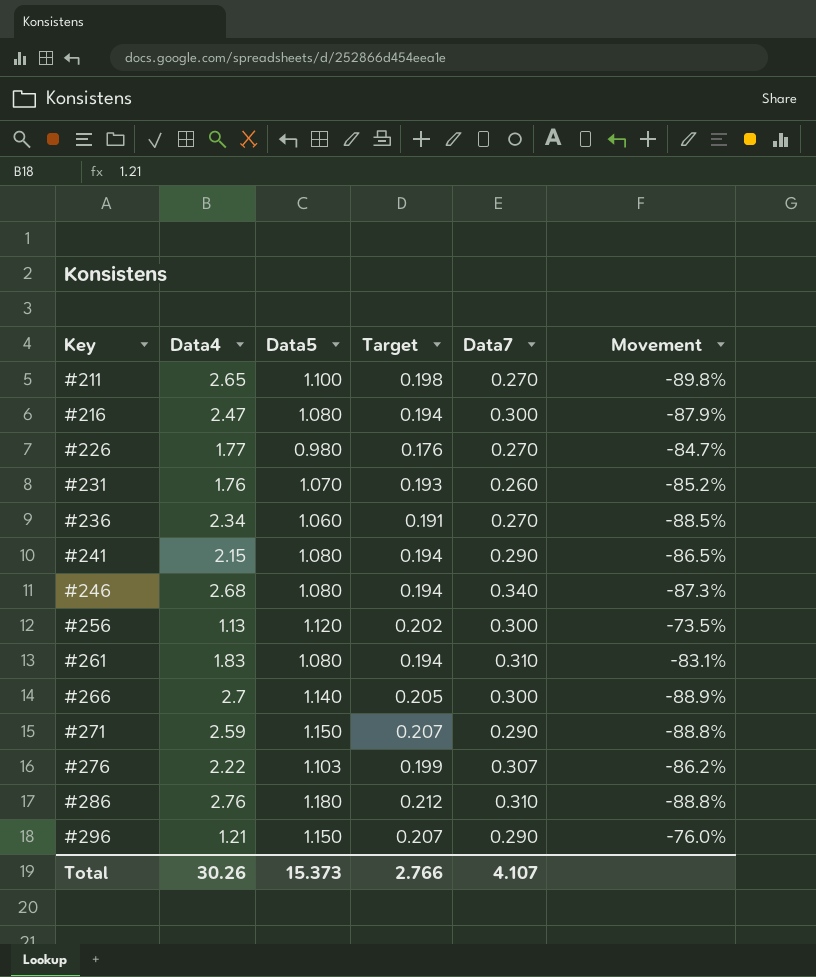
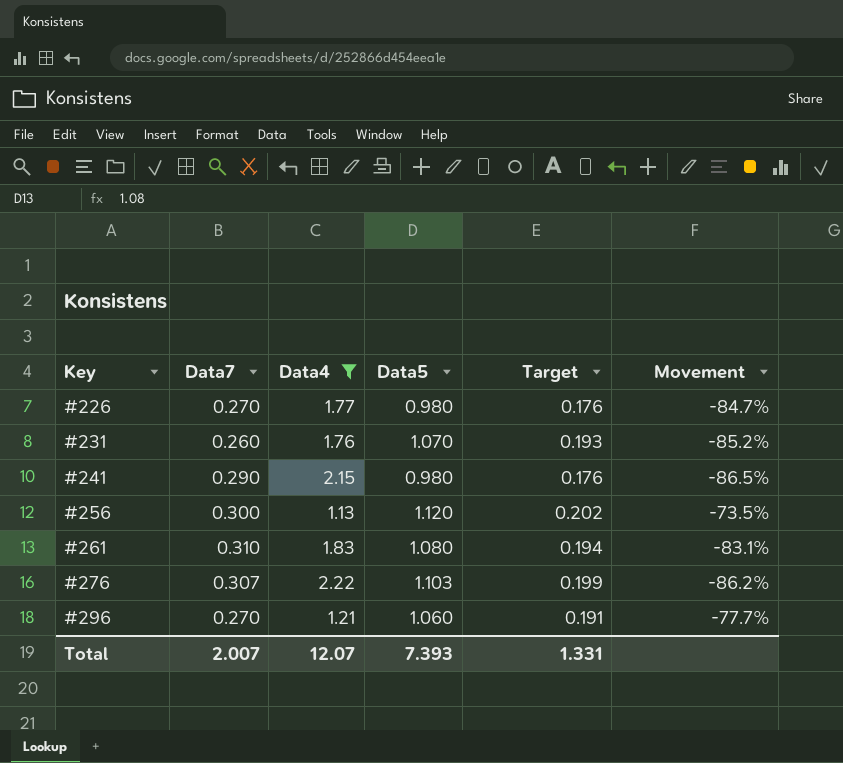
filter: none -> Data4 <= 2.22
column Data7 | position: 5 -> 2
#241 | Data5: 1.080 -> 0.980
#241 | Target: 0.194 -> 0.176
#296 | Data7: 0.290 -> 0.270
#296 | Data5: 1.150 -> 1.060
#296 | Target: 0.207 -> 0.191
#296 | Movement: -76.0% -> -77.7%
Total | Data7: 4.107 -> 2.007
Total | Data4: 30.26 -> 12.07
Total | Data5: 15.373 -> 7.393
Total | Target: 2.766 -> 1.331

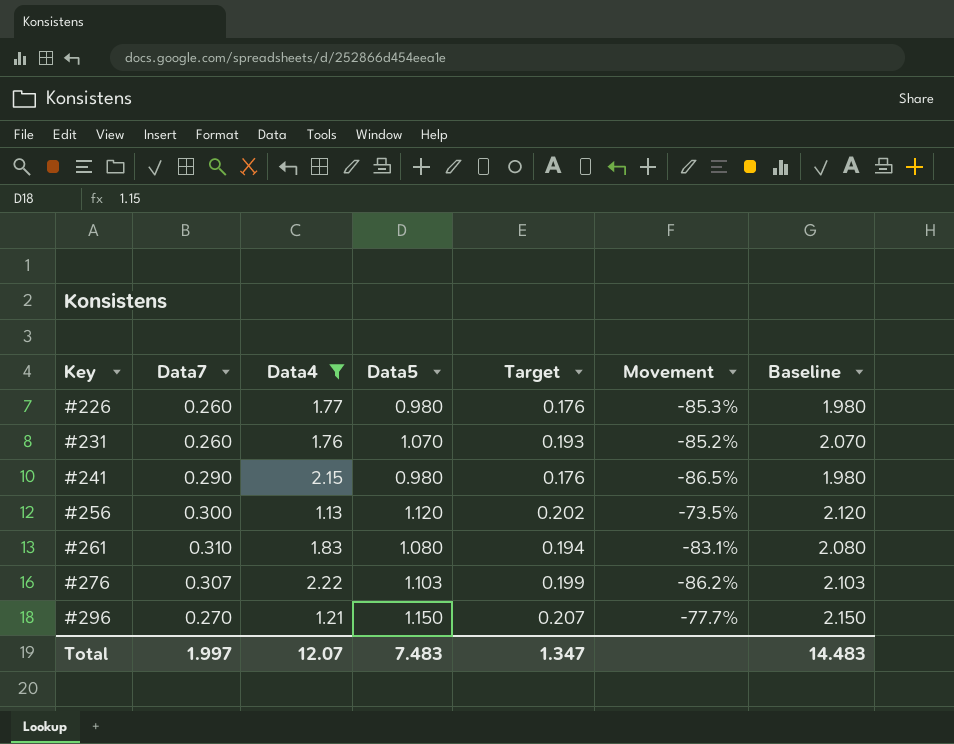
column Baseline | formula: none -> [Data5] + 1
#226 | Data7: 0.270 -> 0.260
#226 | Movement: -84.7% -> -85.3%
#296 | Data5: 1.060 -> 1.150
#296 | Target: 0.191 -> 0.207
Total | Data7: 2.007 -> 1.997
Total | Data5: 7.393 -> 7.483
Total | Target: 1.331 -> 1.347

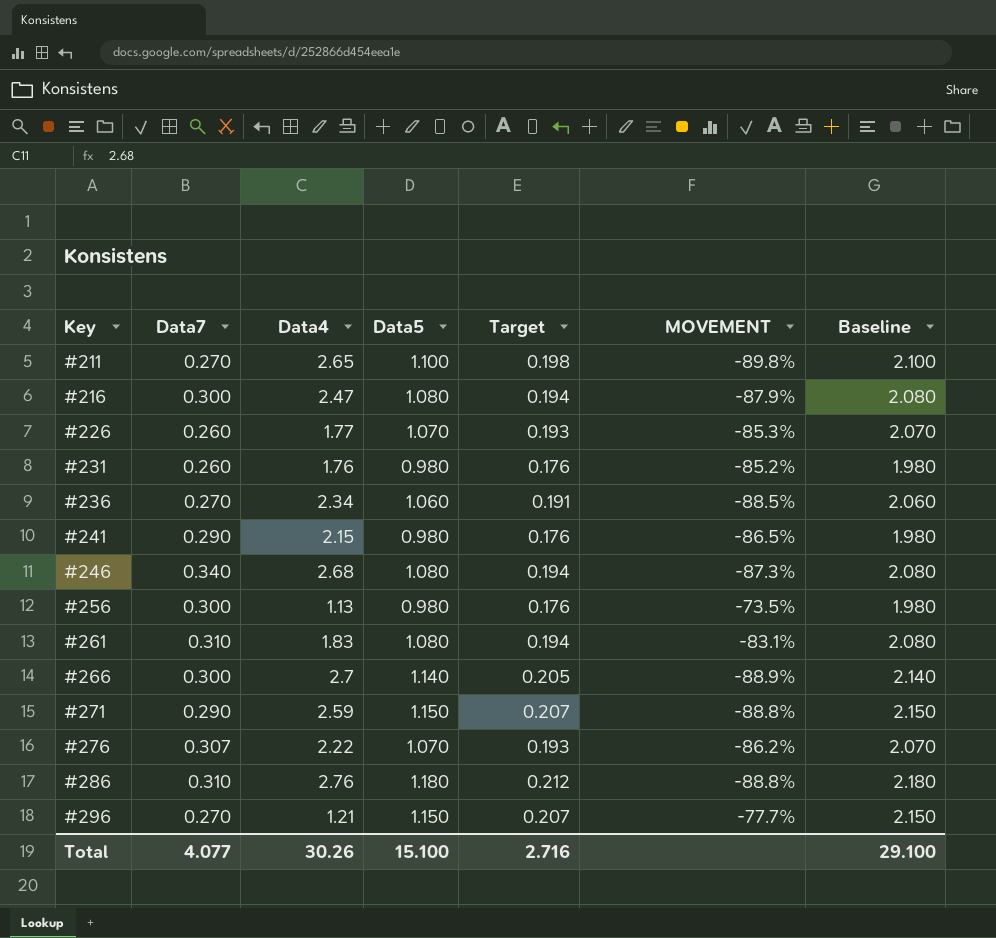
filter: Data4 <= 2.22 -> none
column name: Movement -> MOVEMENT
#226 | Data5: 0.980 -> 1.070
#226 | Target: 0.176 -> 0.193
#226 | Baseline: 1.980 -> 2.070
#231 | Data5: 1.070 -> 0.980
#231 | Target: 0.193 -> 0.176
#231 | Baseline: 2.070 -> 1.980
#256 | Data5: 1.120 -> 0.980
#256 | Target: 0.202 -> 0.176
#256 | Baseline: 2.120 -> 1.980
#276 | Data5: 1.103 -> 1.070
#276 | Target: 0.199 -> 0.193
#276 | Baseline: 2.103 -> 2.070
Total | Data7: 1.997 -> 4.077
Total | Data4: 12.07 -> 30.26
Total | Data5: 7.483 -> 15.100
Total | Target: 1.347 -> 2.716
Total | Baseline: 14.483 -> 29.100

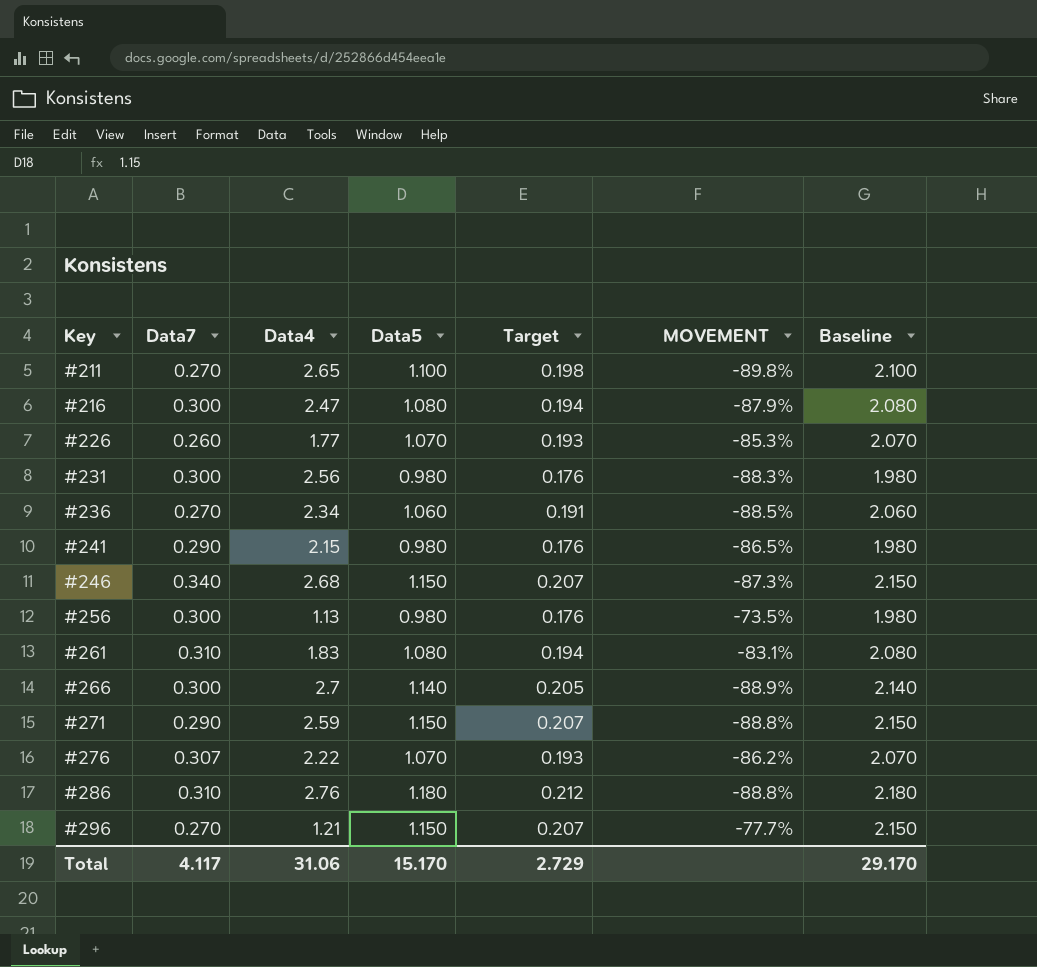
#231 | Data7: 0.260 -> 0.300
#231 | Data4: 1.76 -> 2.56
#231 | MOVEMENT: -85.2% -> -88.3%
#246 | Data5: 1.080 -> 1.150
#246 | Target: 0.194 -> 0.207
#246 | Baseline: 2.080 -> 2.150
Total | Data7: 4.077 -> 4.117
Total | Data4: 30.26 -> 31.06
Total | Data5: 15.100 -> 15.170
Total | Target: 2.716 -> 2.729
Total | Baseline: 29.100 -> 29.170

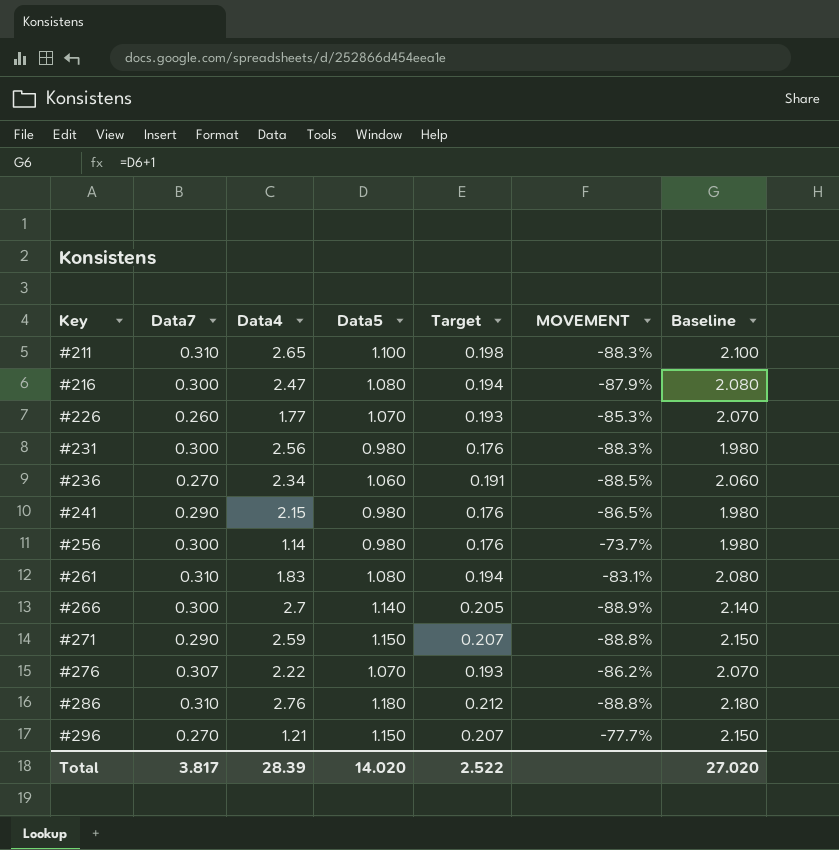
row #246: 0.340 | 2.68 | 1.150 | 0.207 | -87.3% | 2.150 -> none
#211 | Data7: 0.270 -> 0.310
#211 | MOVEMENT: -89.8% -> -88.3%
#256 | Data4: 1.13 -> 1.14
#256 | MOVEMENT: -73.5% -> -73.7%
Total | Data7: 4.117 -> 3.817
Total | Data4: 31.06 -> 28.39
Total | Data5: 15.170 -> 14.020
Total | Target: 2.729 -> 2.522
Total | Baseline: 29.170 -> 27.020

